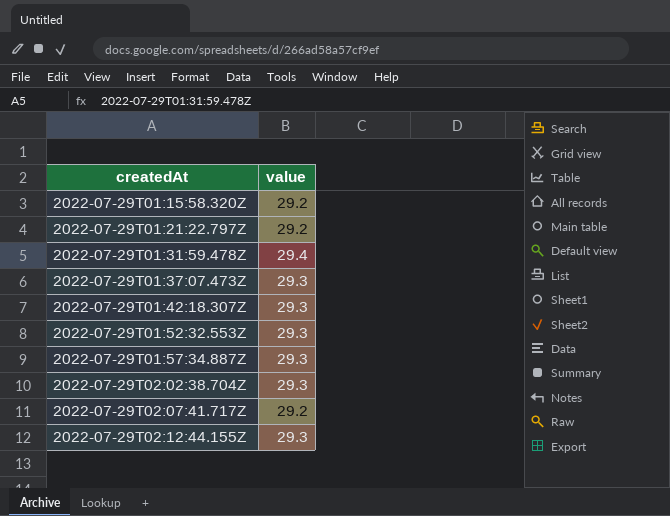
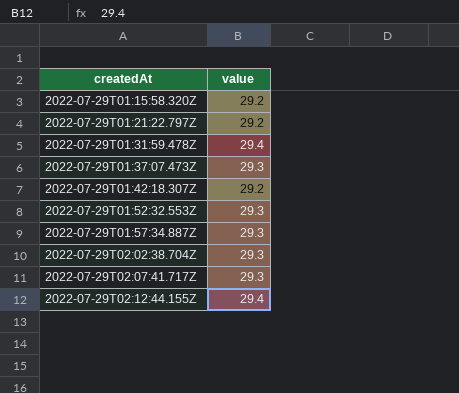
2022-07-29T01:42:18.307Z | value: 29.3 -> 29.2
2022-07-29T02:07:41.717Z | value: 29.2 -> 29.3
2022-07-29T02:12:44.155Z | value: 29.3 -> 29.4

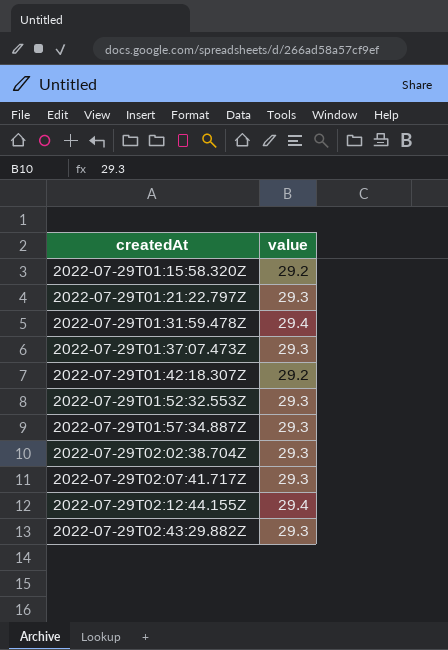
2022-07-29T01:21:22.797Z | value: 29.2 -> 29.3
row 2022-07-29T02:43:29.882Z: none -> 29.3

